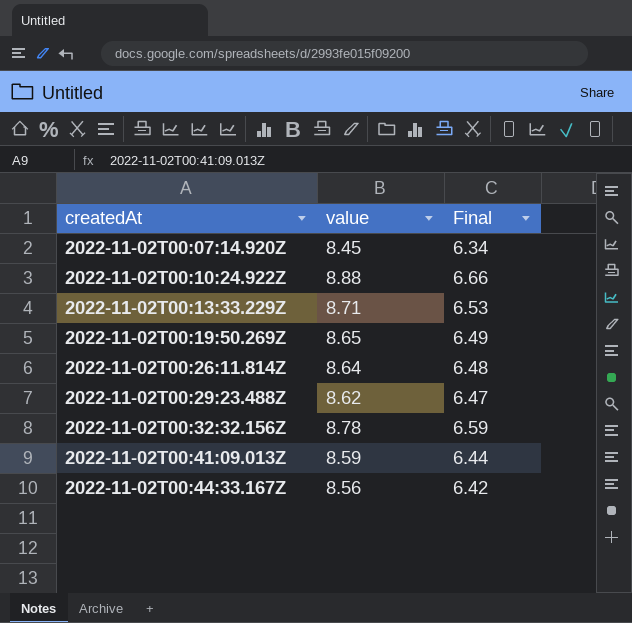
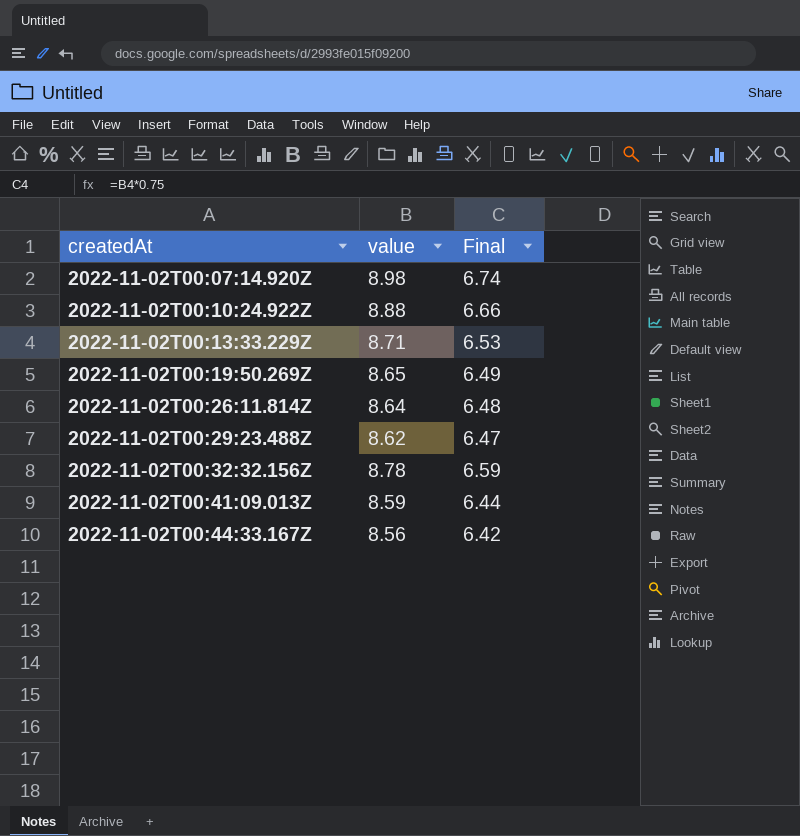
2022-11-02T00:07:14.920Z | value: 8.45 -> 8.98
2022-11-02T00:07:14.920Z | Final: 6.34 -> 6.74

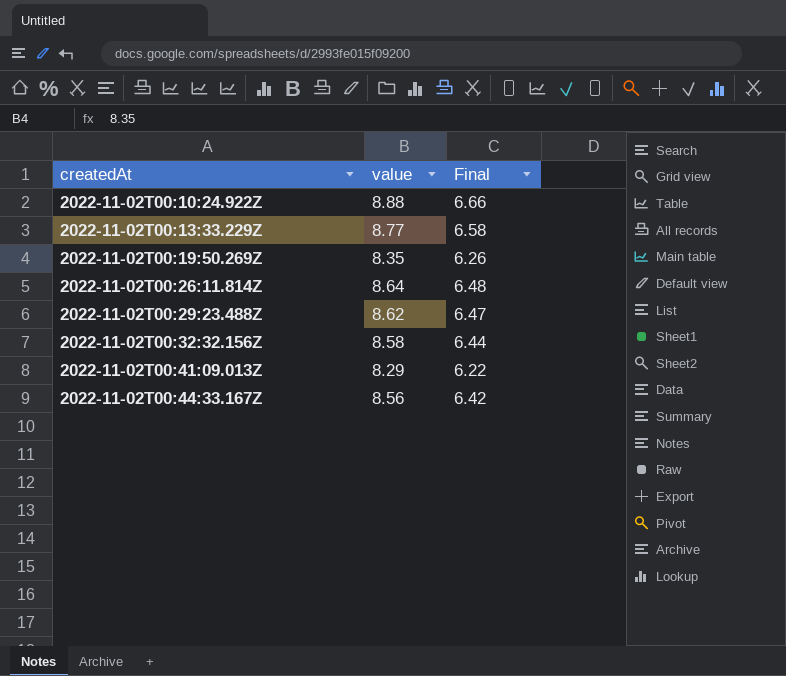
row 2022-11-02T00:07:14.920Z: 8.98 | 6.74 -> none
2022-11-02T00:13:33.229Z | value: 8.71 -> 8.77
2022-11-02T00:13:33.229Z | Final: 6.53 -> 6.58
2022-11-02T00:19:50.269Z | value: 8.65 -> 8.35
2022-11-02T00:19:50.269Z | Final: 6.49 -> 6.26
2022-11-02T00:32:32.156Z | value: 8.78 -> 8.58
2022-11-02T00:32:32.156Z | Final: 6.59 -> 6.44
2022-11-02T00:41:09.013Z | value: 8.59 -> 8.29
2022-11-02T00:41:09.013Z | Final: 6.44 -> 6.22

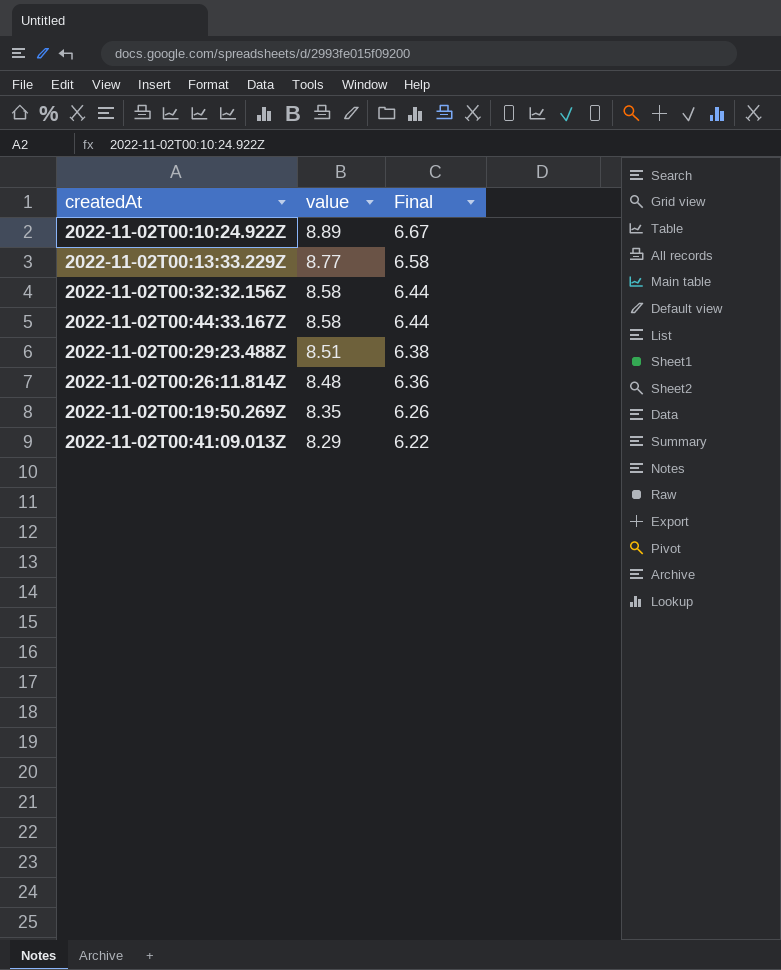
row order: createdAt ascending -> value descending
2022-11-02T00:10:24.922Z | value: 8.88 -> 8.89
2022-11-02T00:10:24.922Z | Final: 6.66 -> 6.67
2022-11-02T00:44:33.167Z | value: 8.56 -> 8.58
2022-11-02T00:44:33.167Z | Final: 6.42 -> 6.44
2022-11-02T00:29:23.488Z | value: 8.62 -> 8.51
2022-11-02T00:29:23.488Z | Final: 6.47 -> 6.38
2022-11-02T00:26:11.814Z | value: 8.64 -> 8.48
2022-11-02T00:26:11.814Z | Final: 6.48 -> 6.36

